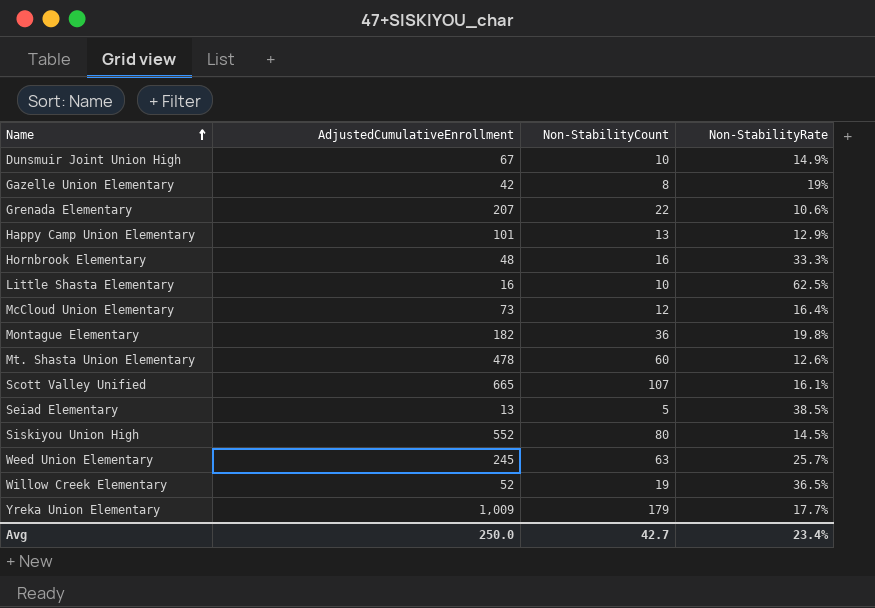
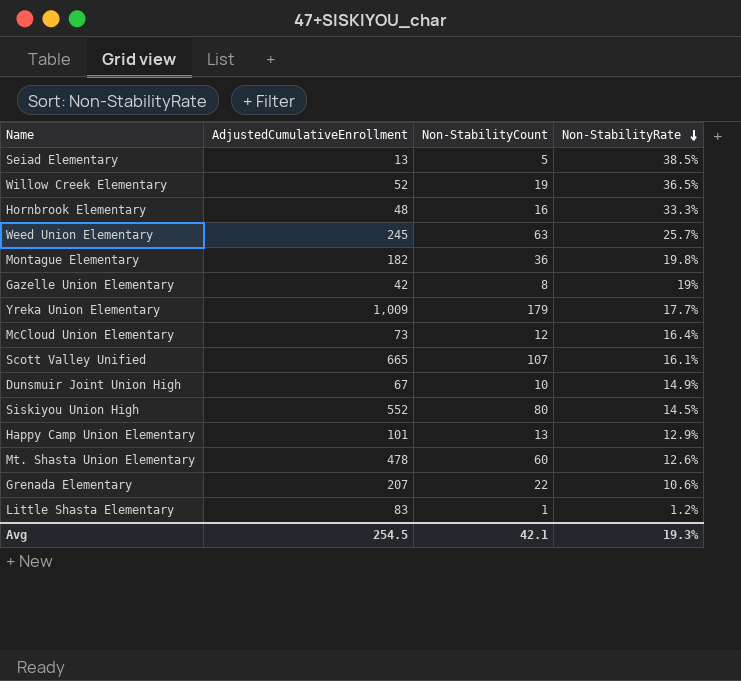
row order: Name ascending -> Non-StabilityRate descending
Little Shasta Elementary | AdjustedCumulativeEnrollment: 16 -> 83
Little Shasta Elementary | Non-StabilityCount: 10 -> 1
Little Shasta Elementary | Non-StabilityRate: 62.5% -> 1.2%
Avg | AdjustedCumulativeEnrollment: 250.0 -> 254.5
Avg | Non-StabilityCount: 42.7 -> 42.1
Avg | Non-StabilityRate: 23.4% -> 19.3%

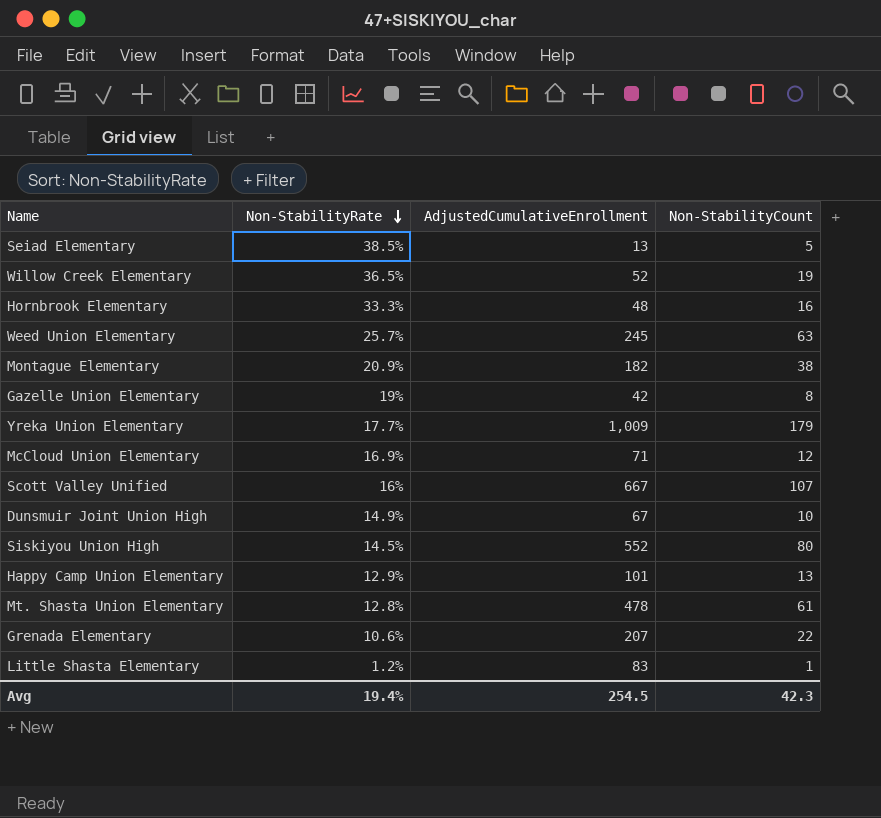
column Non-StabilityRate | position: 4 -> 2
Montague Elementary | Non-StabilityRate: 19.8% -> 20.9%
Montague Elementary | Non-StabilityCount: 36 -> 38
McCloud Union Elementary | Non-StabilityRate: 16.4% -> 16.9%
McCloud Union Elementary | AdjustedCumulativeEnrollment: 73 -> 71
Scott Valley Unified | Non-StabilityRate: 16.1% -> 16%
Scott Valley Unified | AdjustedCumulativeEnrollment: 665 -> 667
Mt. Shasta Union Elementary | Non-StabilityRate: 12.6% -> 12.8%
Mt. Shasta Union Elementary | Non-StabilityCount: 60 -> 61
Avg | Non-StabilityRate: 19.3% -> 19.4%
Avg | Non-StabilityCount: 42.1 -> 42.3

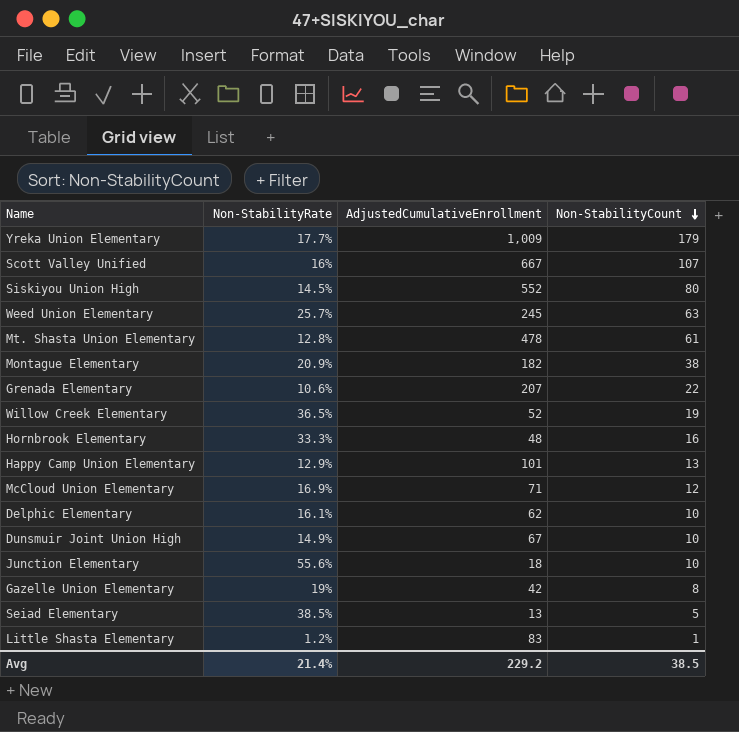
row order: Non-StabilityRate descending -> Non-StabilityCount descending
row Delphic Elementary: none -> 16.1% | 62 | 10
row Junction Elementary: none -> 55.6% | 18 | 10
Avg | Non-StabilityRate: 19.4% -> 21.4%
Avg | AdjustedCumulativeEnrollment: 254.5 -> 229.2
Avg | Non-StabilityCount: 42.3 -> 38.5

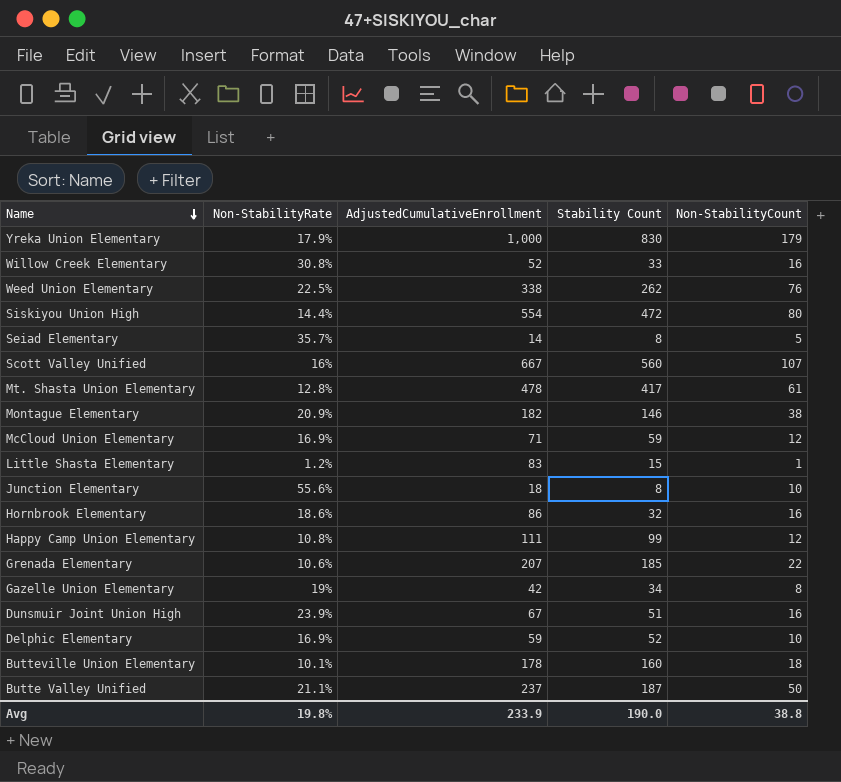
row order: Non-StabilityCount descending -> Name descending
column Stability Count | position: none -> 4
Yreka Union Elementary | Non-StabilityRate: 17.7% -> 17.9%
Yreka Union Elementary | AdjustedCumulativeEnrollment: 1,009 -> 1,000
Willow Creek Elementary | Non-StabilityRate: 36.5% -> 30.8%
Willow Creek Elementary | Non-StabilityCount: 19 -> 16
Weed Union Elementary | Non-StabilityRate: 25.7% -> 22.5%
Weed Union Elementary | AdjustedCumulativeEnrollment: 245 -> 338
Weed Union Elementary | Non-StabilityCount: 63 -> 76
Siskiyou Union High | Non-StabilityRate: 14.5% -> 14.4%
Siskiyou Union High | AdjustedCumulativeEnrollment: 552 -> 554
Seiad Elementary | Non-StabilityRate: 38.5% -> 35.7%
Seiad Elementary | AdjustedCumulativeEnrollment: 13 -> 14
Hornbrook Elementary | Non-StabilityRate: 33.3% -> 18.6%
Hornbrook Elementary | AdjustedCumulativeEnrollment: 48 -> 86
Happy Camp Union Elementary | Non-StabilityRate: 12.9% -> 10.8%
Happy Camp Union Elementary | AdjustedCumulativeEnrollment: 101 -> 111
Happy Camp Union Elementary | Non-StabilityCount: 13 -> 12
Dunsmuir Joint Union High | Non-StabilityRate: 14.9% -> 23.9%
Dunsmuir Joint Union High | Non-StabilityCount: 10 -> 16
Delphic Elementary | Non-StabilityRate: 16.1% -> 16.9%
Delphic Elementary | AdjustedCumulativeEnrollment: 62 -> 59
row Butteville Union Elementary: none -> 10.1% | 178 | 160 | 18
row Butte Valley Unified: none -> 21.1% | 237 | 187 | 50
Avg | Non-StabilityRate: 21.4% -> 19.8%
Avg | AdjustedCumulativeEnrollment: 229.2 -> 233.9
Avg | Non-StabilityCount: 38.5 -> 38.8

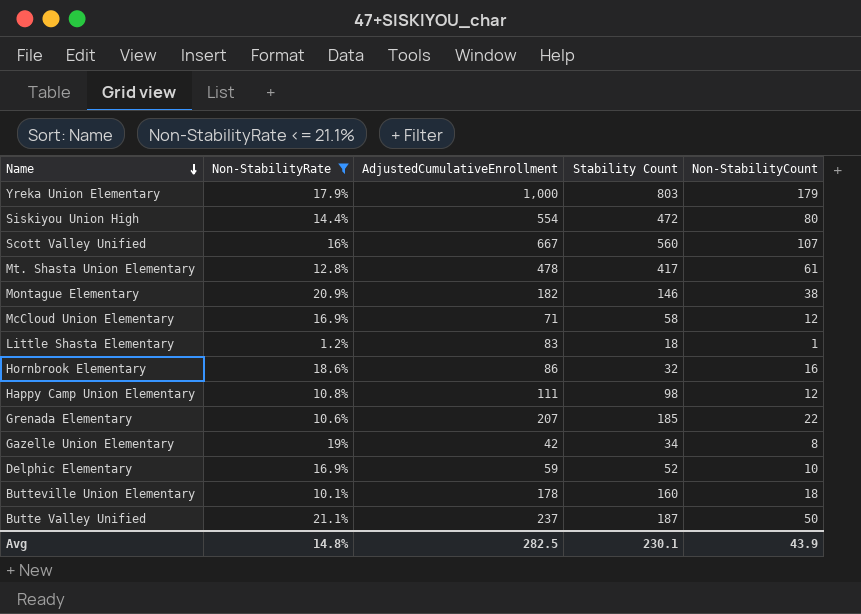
filter: none -> Non-StabilityRate <= 21.1%
Yreka Union Elementary | Stability Count: 830 -> 803
McCloud Union Elementary | Stability Count: 59 -> 58
Little Shasta Elementary | Stability Count: 15 -> 18
Happy Camp Union Elementary | Stability Count: 99 -> 98
Avg | Non-StabilityRate: 19.8% -> 14.8%
Avg | AdjustedCumulativeEnrollment: 233.9 -> 282.5
Avg | Stability Count: 190.0 -> 230.1
Avg | Non-StabilityCount: 38.8 -> 43.9

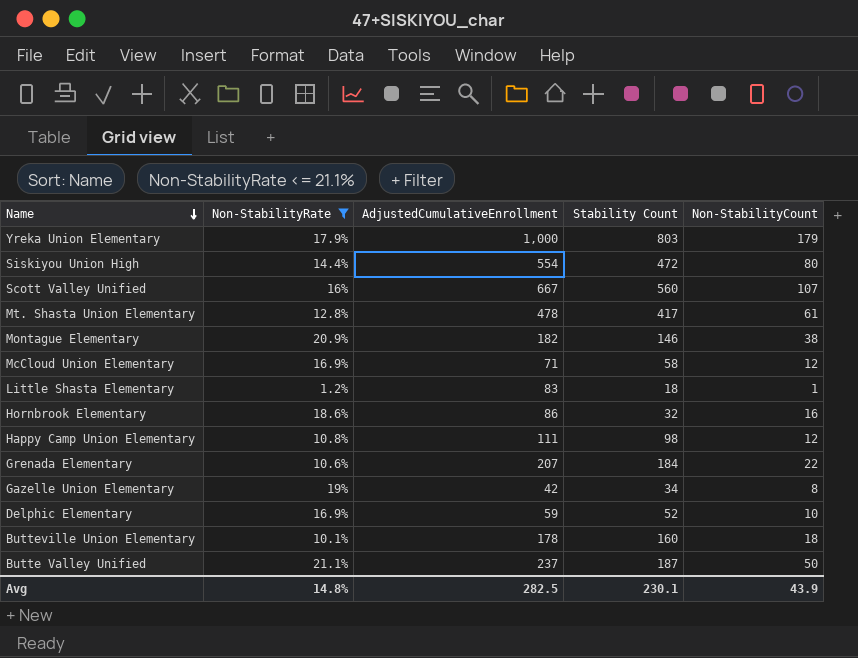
Grenada Elementary | Stability Count: 185 -> 184

